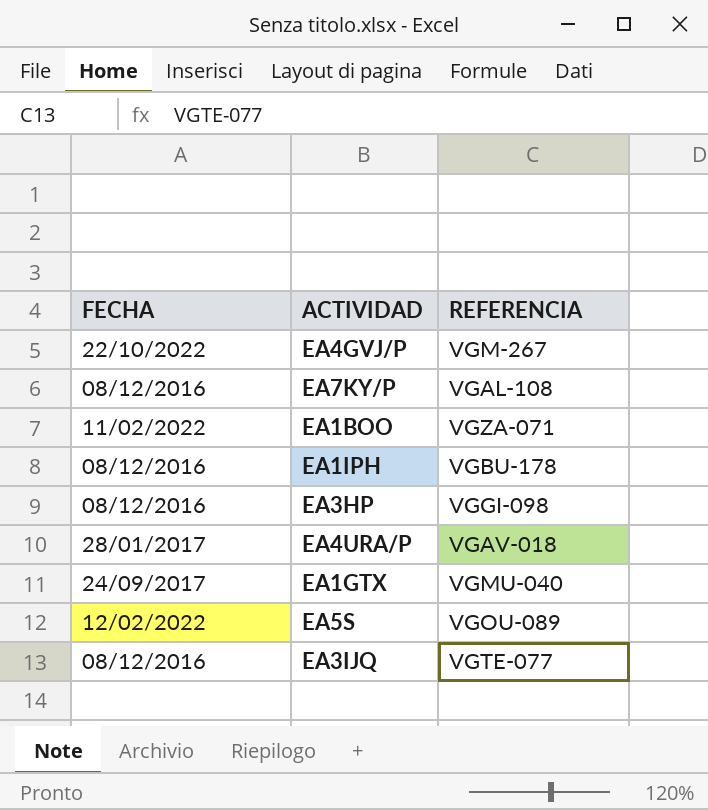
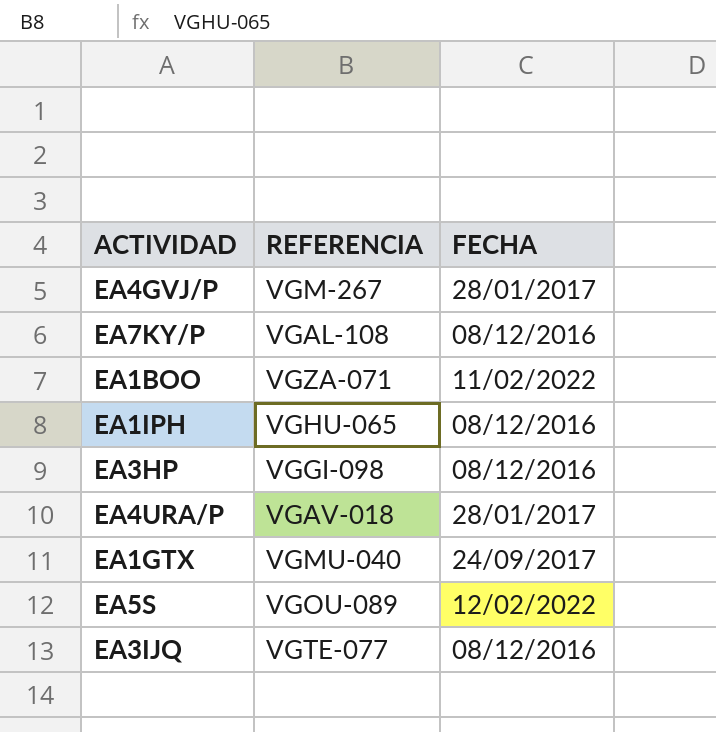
column FECHA | position: 1 -> 3
EA4GVJ/P | FECHA: 22/10/2022 -> 28/01/2017
EA1IPH | REFERENCIA: VGBU-178 -> VGHU-065

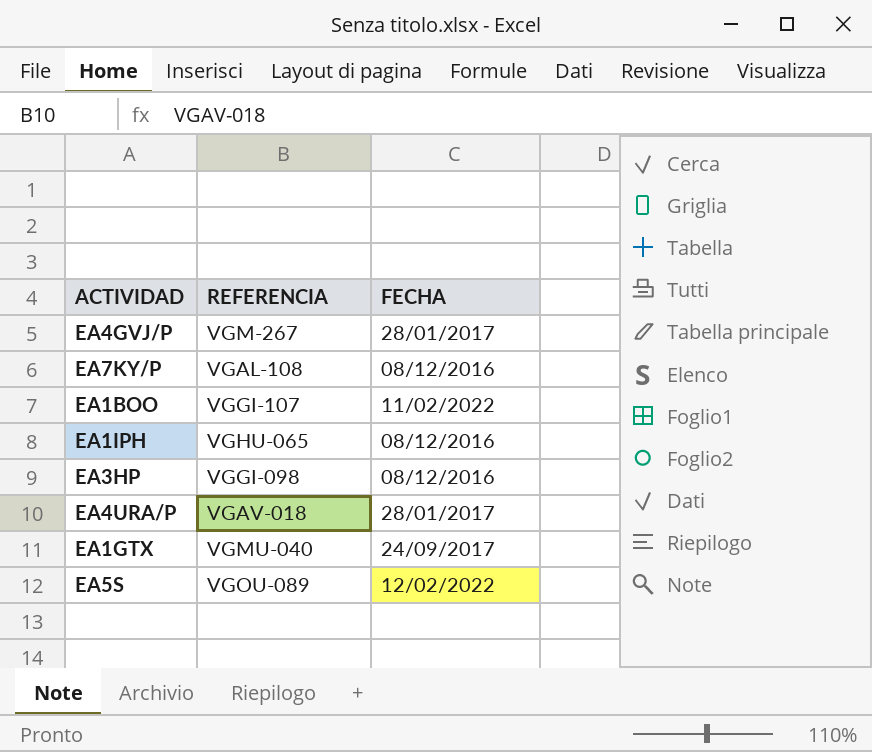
row EA3IJQ: VGTE-077 | 08/12/2016 -> none
EA1BOO | REFERENCIA: VGZA-071 -> VGGI-107

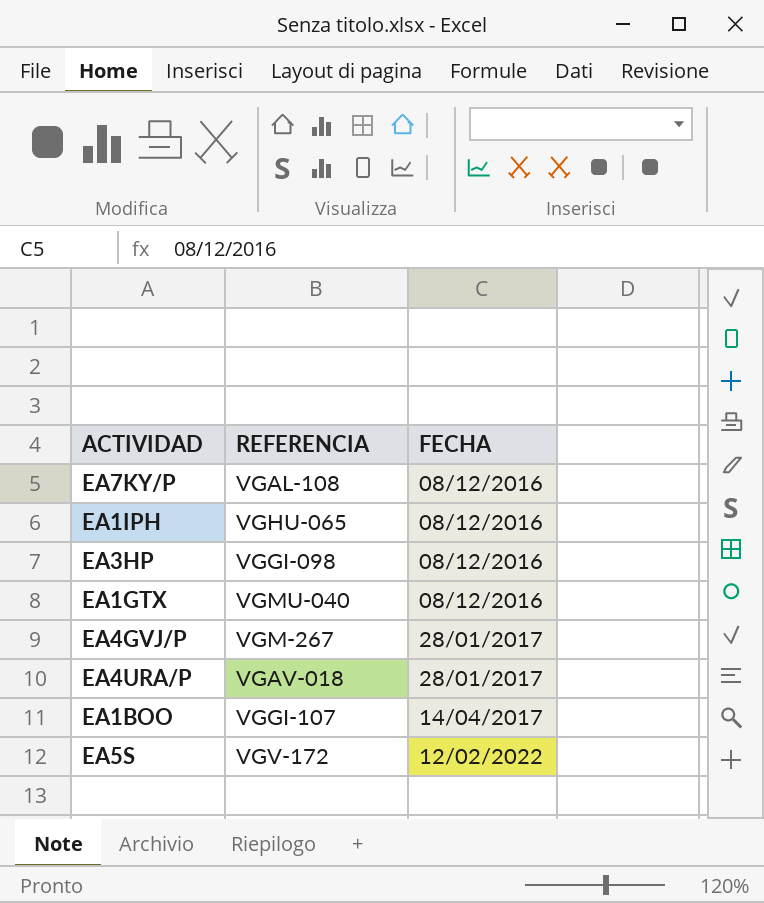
row order: none -> FECHA ascending
EA1GTX | FECHA: 24/09/2017 -> 08/12/2016
EA1BOO | FECHA: 11/02/2022 -> 14/04/2017
EA5S | REFERENCIA: VGOU-089 -> VGV-172

